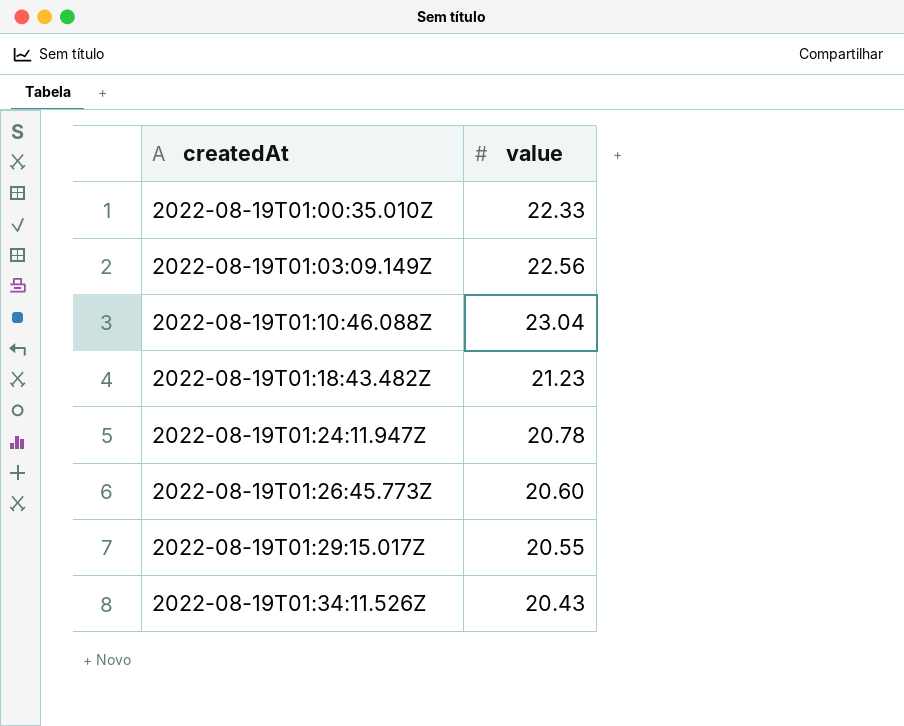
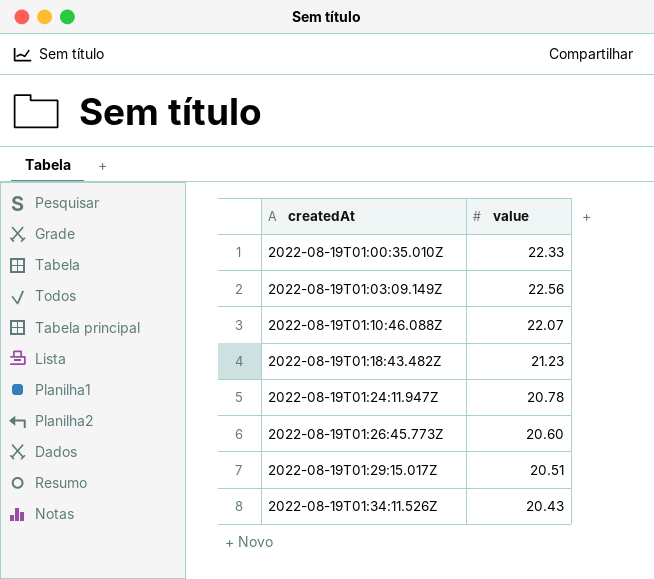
2022-08-19T01:10:46.088Z | value: 23.04 -> 22.07
2022-08-19T01:29:15.017Z | value: 20.55 -> 20.51

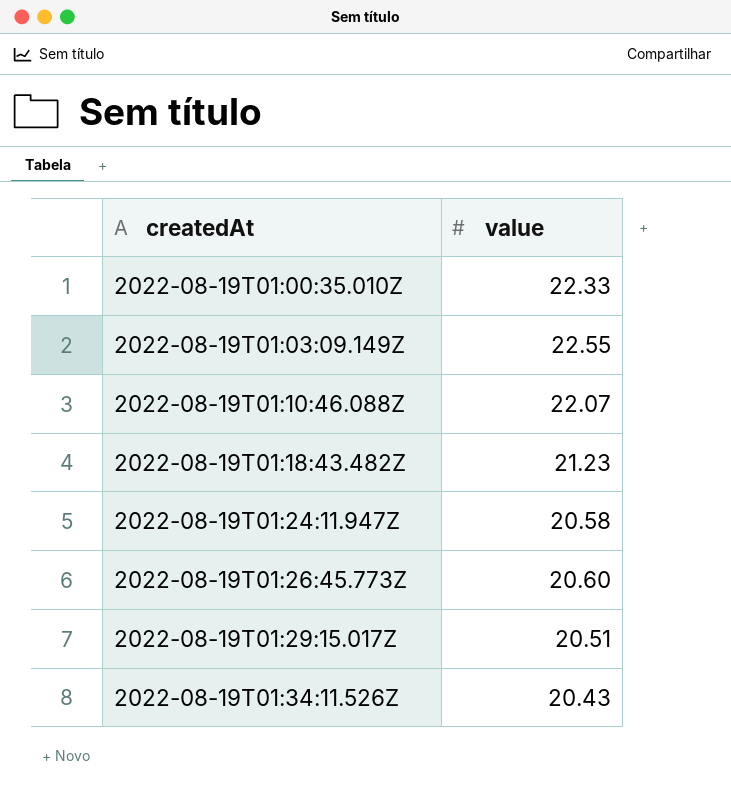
2022-08-19T01:03:09.149Z | value: 22.56 -> 22.55
2022-08-19T01:24:11.947Z | value: 20.78 -> 20.58

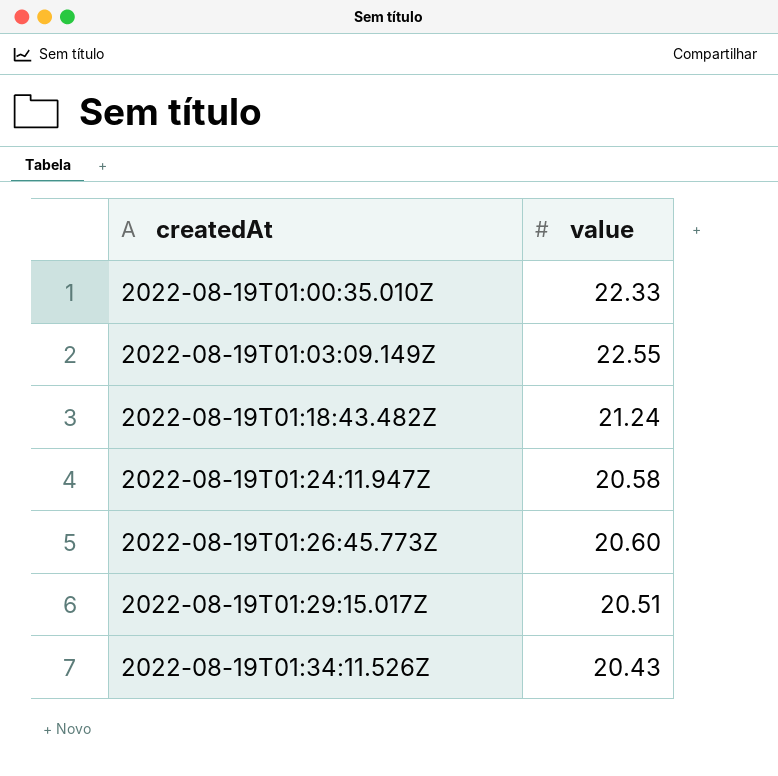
row 2022-08-19T01:10:46.088Z: 22.07 -> none
2022-08-19T01:18:43.482Z | value: 21.23 -> 21.24

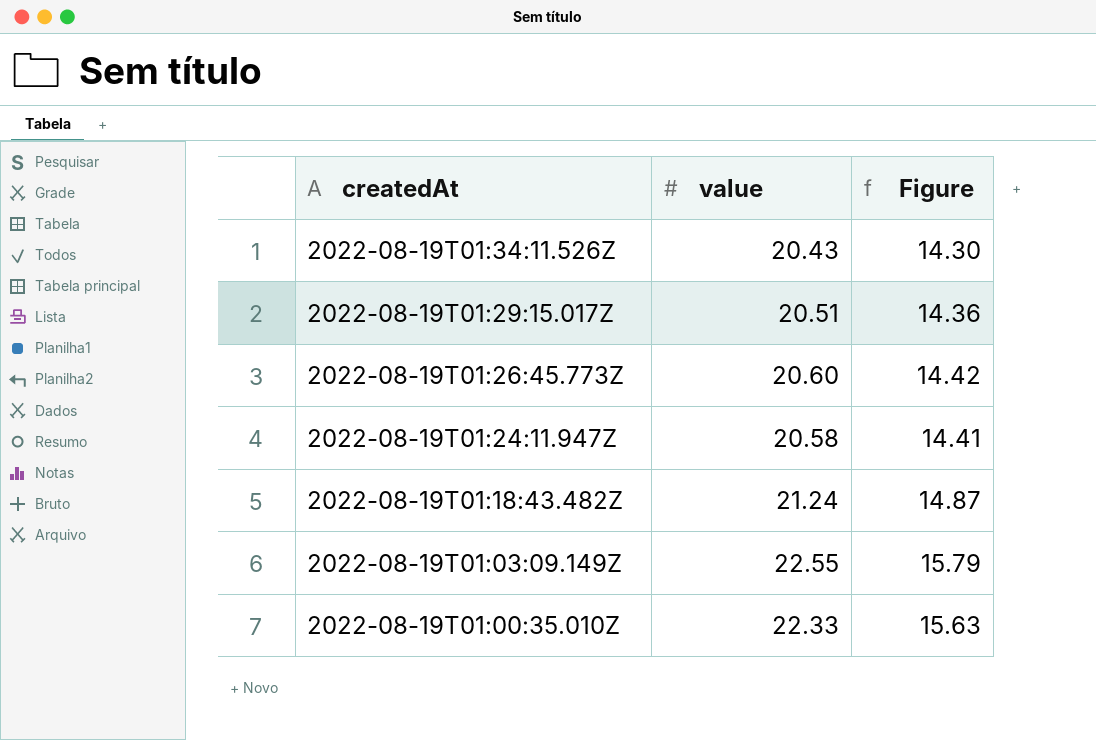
row order: createdAt ascending -> createdAt descending
column Figure | formula: none -> [value] * 0.7

